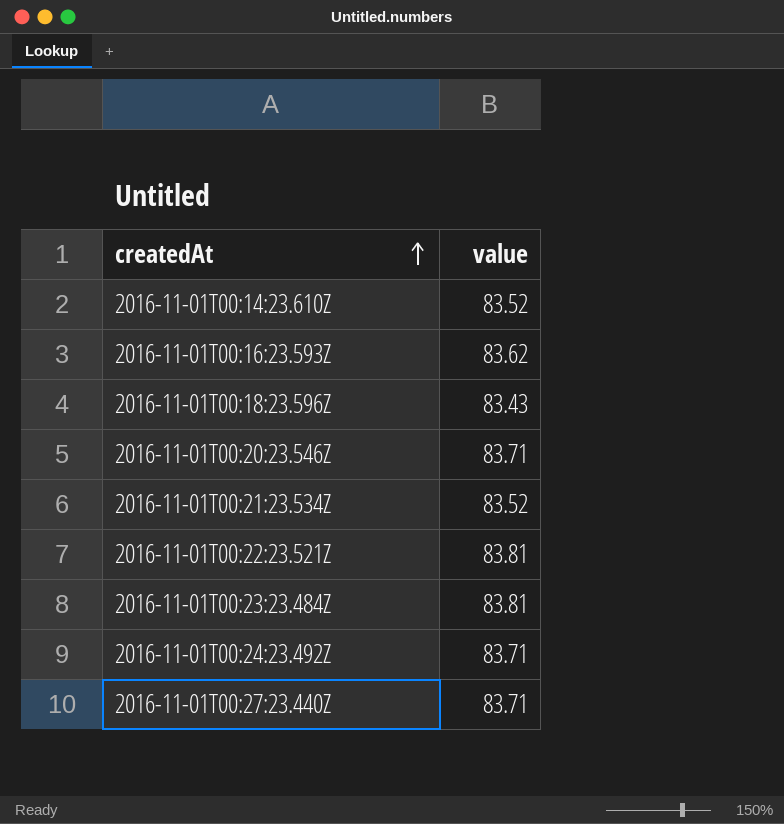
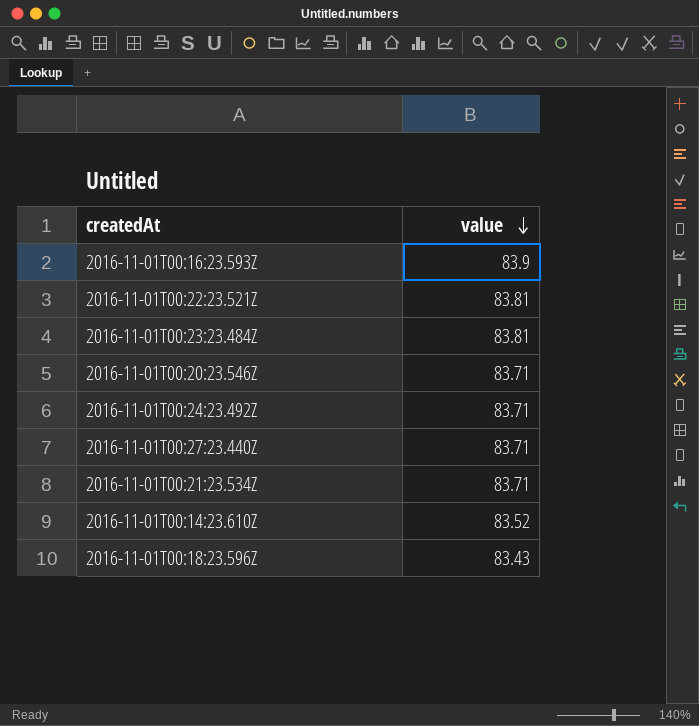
row order: createdAt ascending -> value descending
2016-11-01T00:16:23.593Z | value: 83.62 -> 83.9
2016-11-01T00:21:23.534Z | value: 83.52 -> 83.71

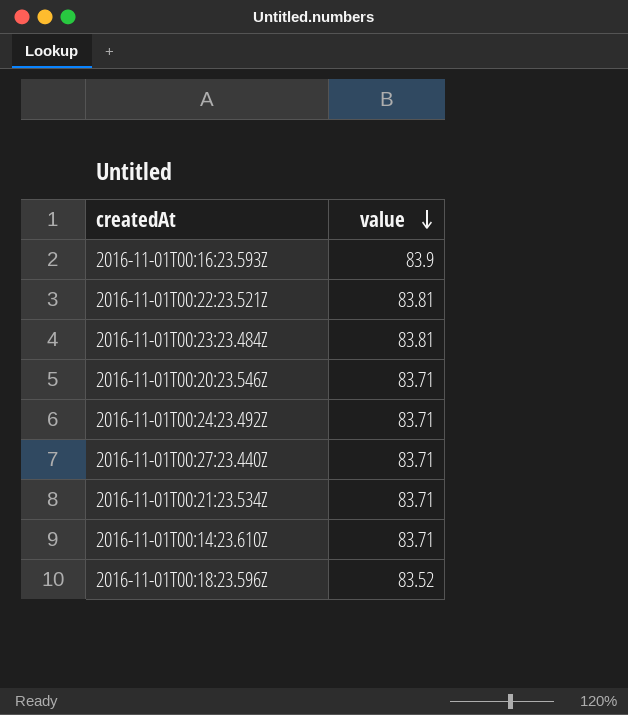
2016-11-01T00:14:23.610Z | value: 83.52 -> 83.71
2016-11-01T00:18:23.596Z | value: 83.43 -> 83.52

